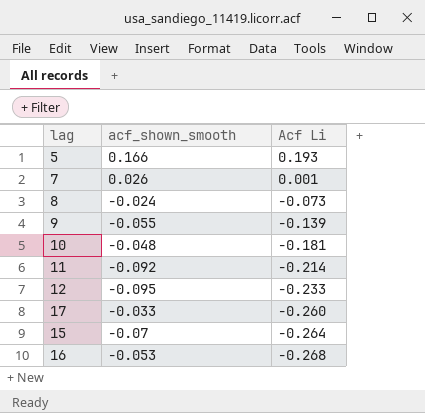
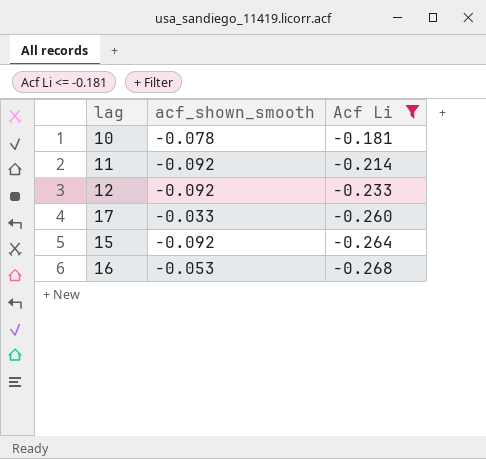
filter: none -> Acf Li <= -0.181
10 | acf_shown_smooth: -0.048 -> -0.078
12 | acf_shown_smooth: -0.095 -> -0.092
15 | acf_shown_smooth: -0.07 -> -0.092

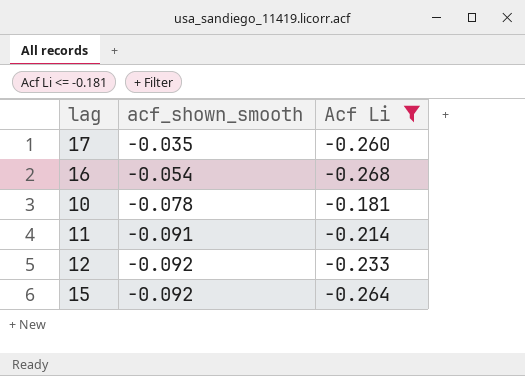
row order: Acf Li descending -> acf_shown_smooth descending
17 | acf_shown_smooth: -0.033 -> -0.035
16 | acf_shown_smooth: -0.053 -> -0.054
11 | acf_shown_smooth: -0.092 -> -0.091

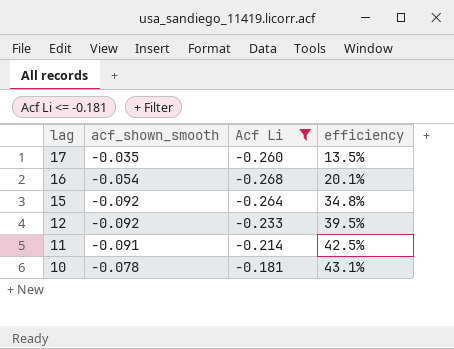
row order: acf_shown_smooth descending -> lag descending
column efficiency | formula: none -> [acf_shown_smooth] / [Acf Li]

